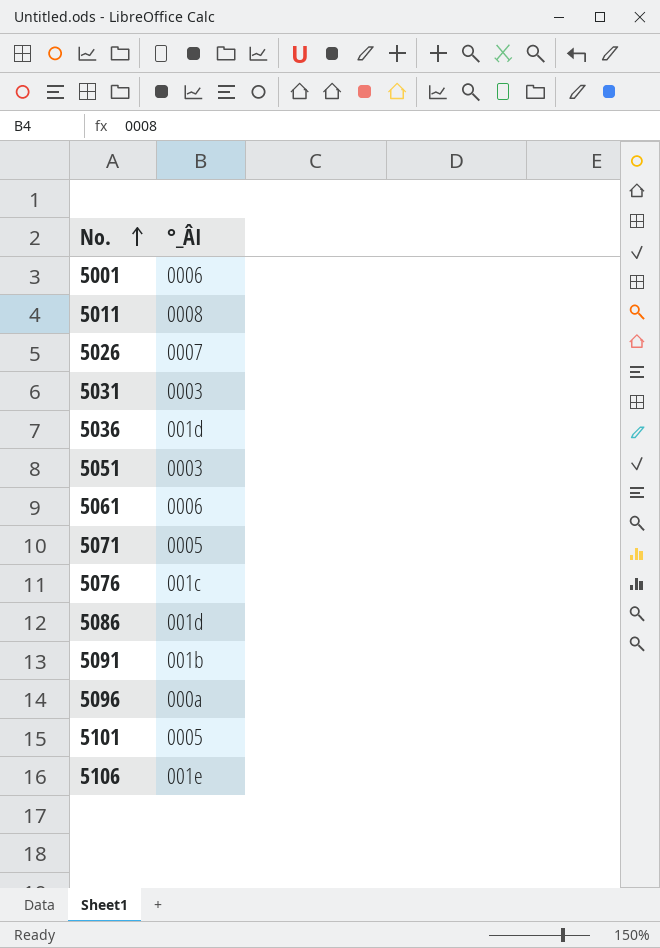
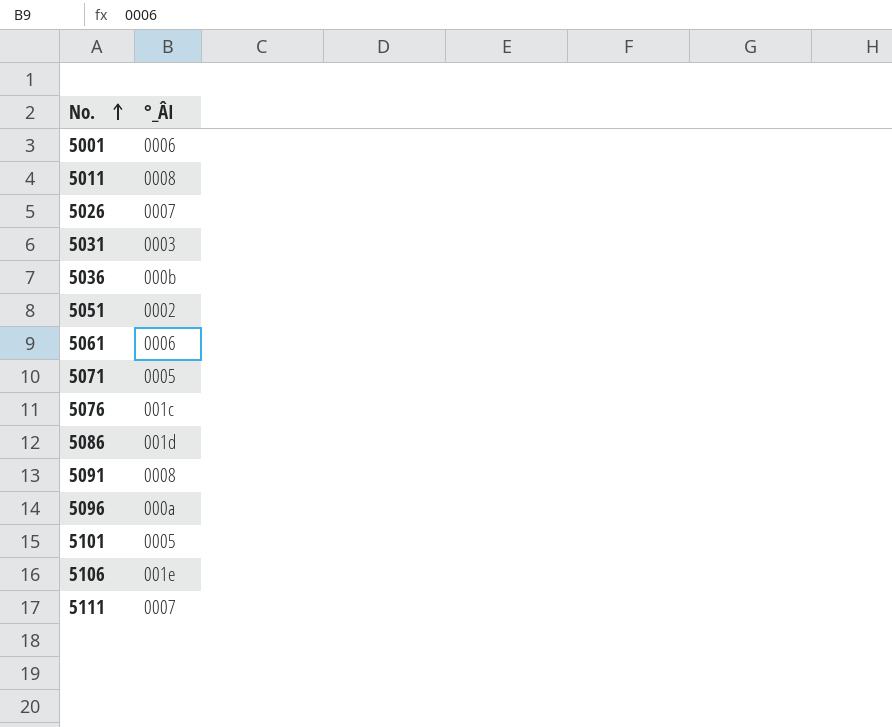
5036 | °_ÂI: 001d -> 000b
5051 | °_ÂI: 0003 -> 0002
5091 | °_ÂI: 001b -> 0008
row 5111: none -> 0007

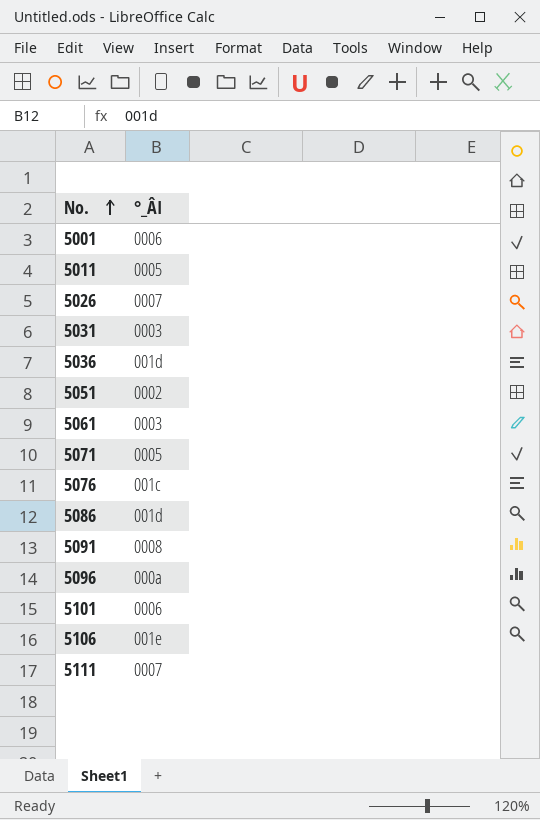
5011 | °_ÂI: 0008 -> 0005
5036 | °_ÂI: 000b -> 001d
5061 | °_ÂI: 0006 -> 0003
5101 | °_ÂI: 0005 -> 0006

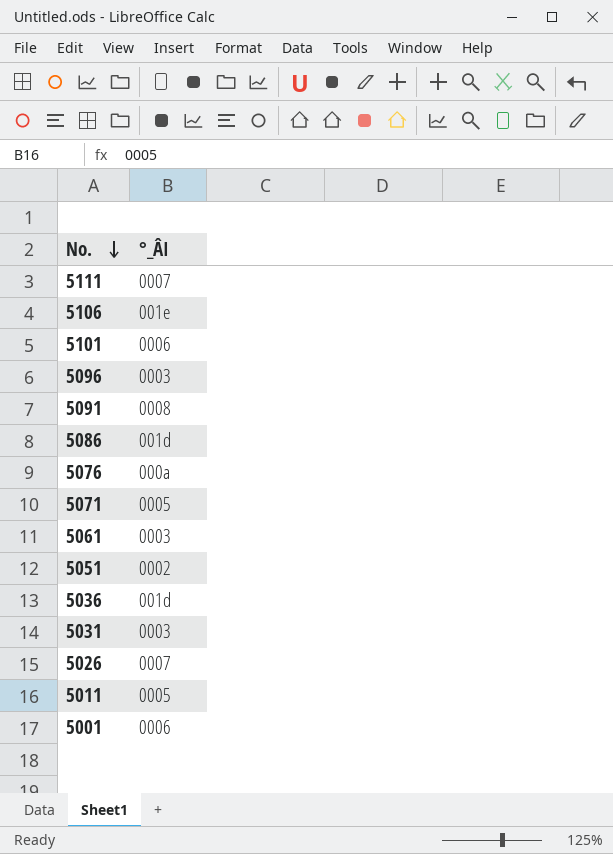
row order: No. ascending -> No. descending
5096 | °_ÂI: 000a -> 0003
5076 | °_ÂI: 001c -> 000a

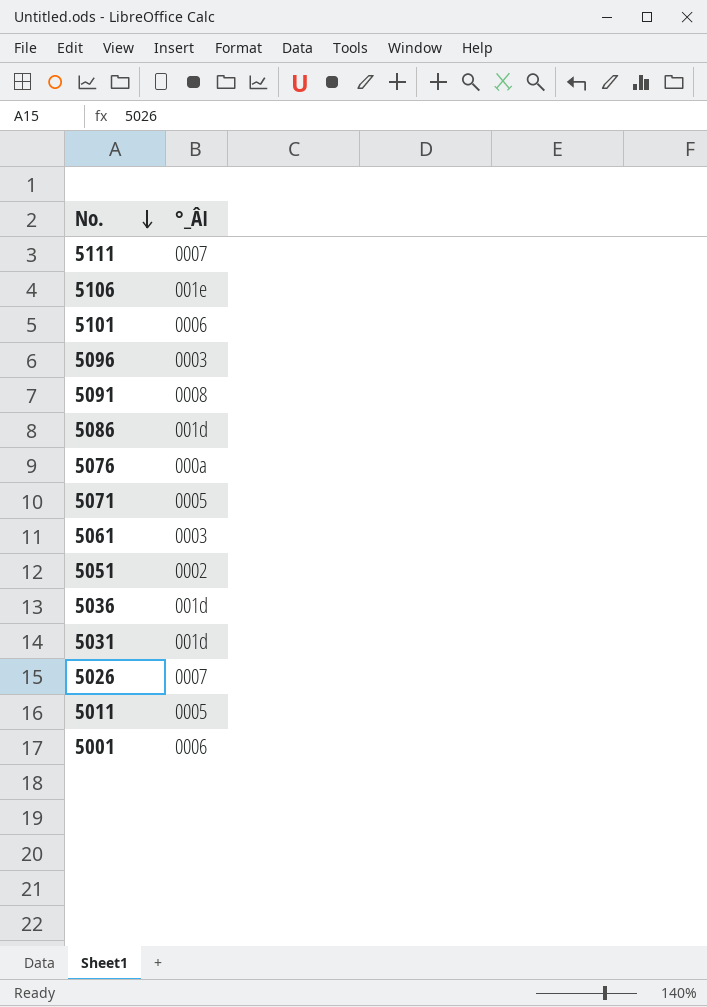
5031 | °_ÂI: 0003 -> 001d

